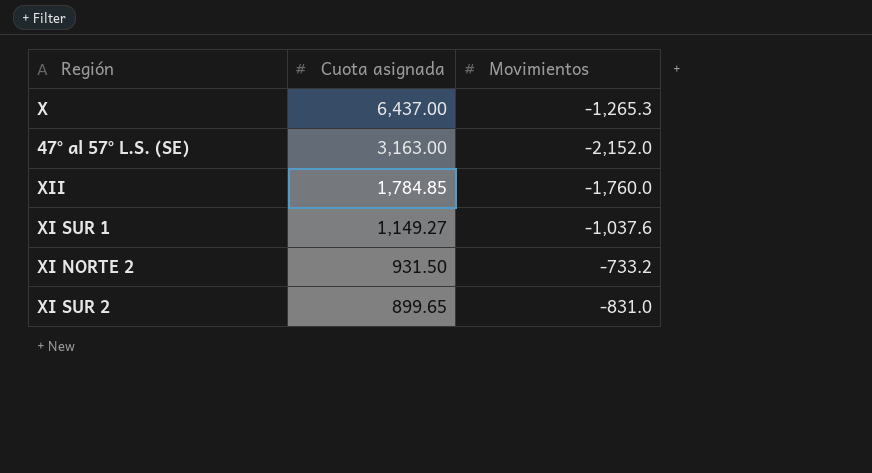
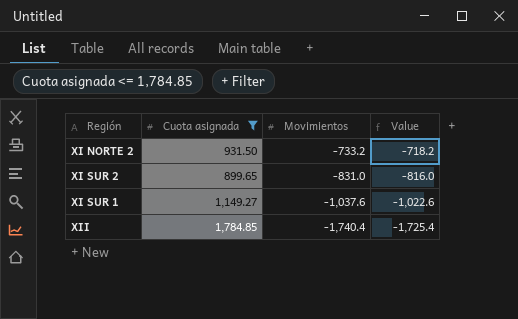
filter: none -> Cuota asignada <= 1,784.85
row order: Cuota asignada descending -> Movimientos descending
column Value | formula: none -> [Movimientos] + 15
XII | Movimientos: -1,760.0 -> -1,740.4

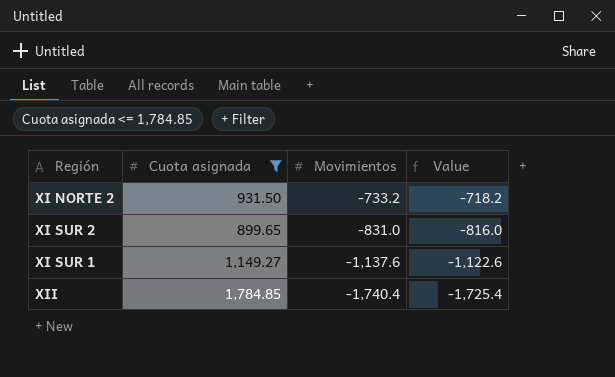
XI SUR 1 | Movimientos: -1,037.6 -> -1,137.6
XI SUR 1 | Value: -1,022.6 -> -1,122.6

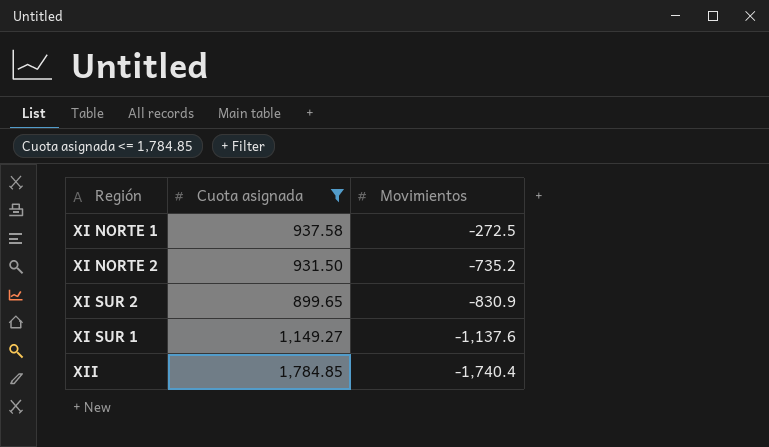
column Value | formula: [Movimientos] + 15 -> none
row XI NORTE 1: none -> 937.58 | -272.5
XI NORTE 2 | Movimientos: -733.2 -> -735.2
XI SUR 2 | Movimientos: -831.0 -> -830.9

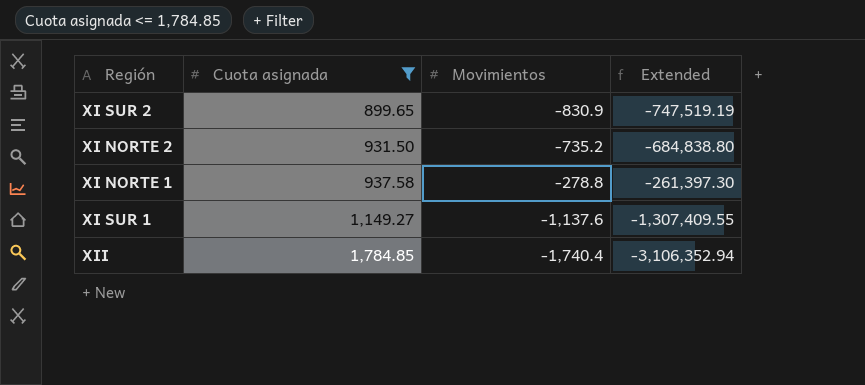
row order: Movimientos descending -> Cuota asignada ascending
column Extended | formula: none -> [Cuota asignada] * [Movimientos]
XI NORTE 1 | Movimientos: -272.5 -> -278.8

